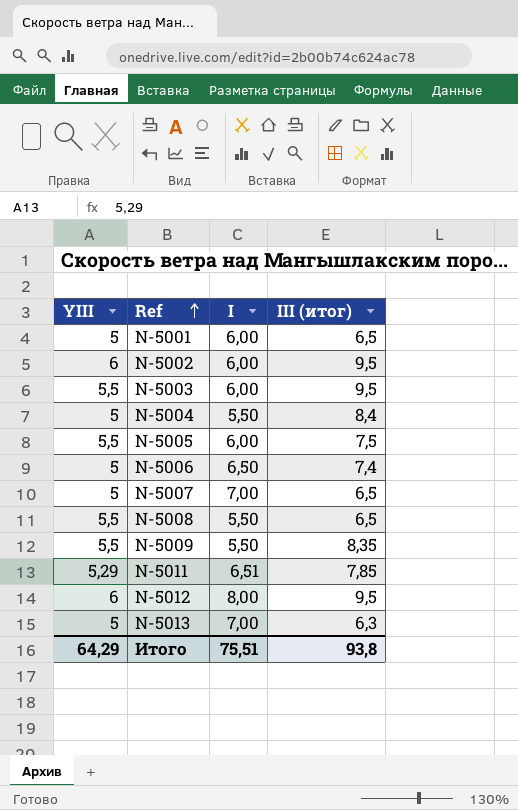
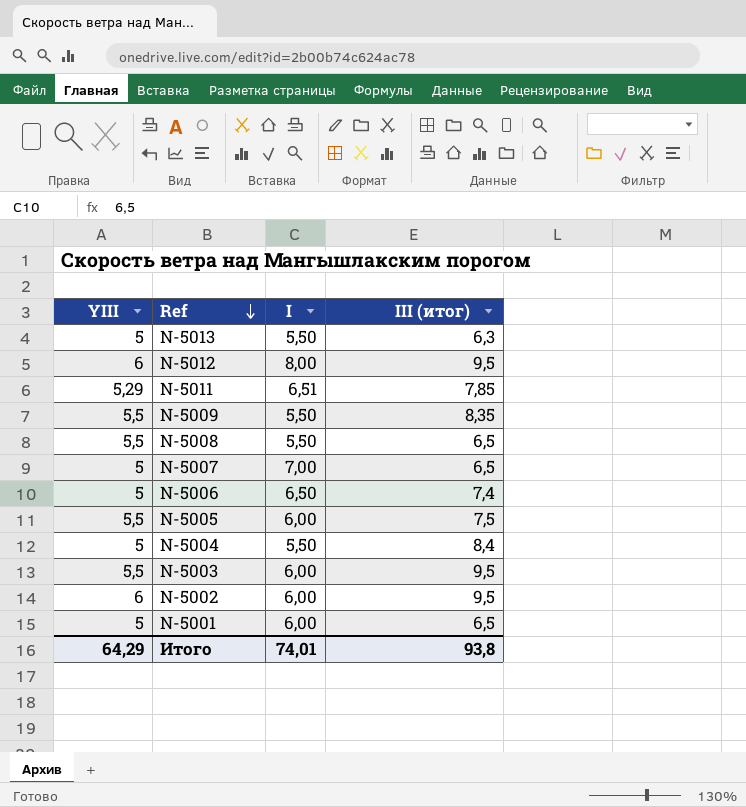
row order: Ref ascending -> Ref descending
N-5013 | I: 7,00 -> 5,50
Итого | I: 75,51 -> 74,01

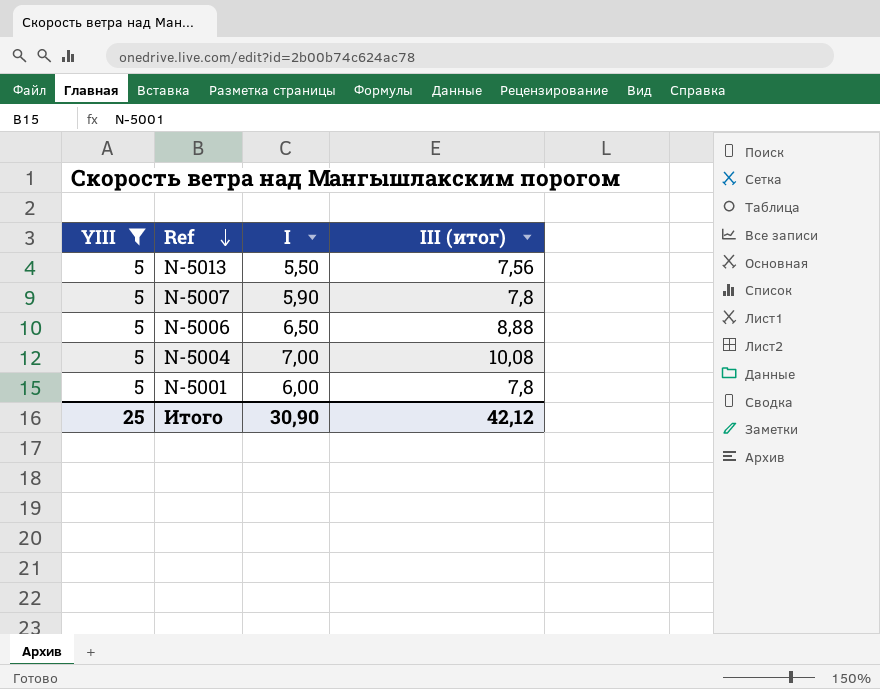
filter: none -> YIII = 5
N-5013 | III (итог): 6,3 -> 7,56
N-5007 | I: 7,00 -> 5,90
N-5007 | III (итог): 6,5 -> 7,8
N-5006 | III (итог): 7,4 -> 8,88
N-5004 | I: 5,50 -> 7,00
N-5004 | III (итог): 8,4 -> 10,08
N-5001 | III (итог): 6,5 -> 7,8
Итого | YIII: 64,29 -> 25
Итого | I: 74,01 -> 30,90
Итого | III (итог): 93,8 -> 42,12

